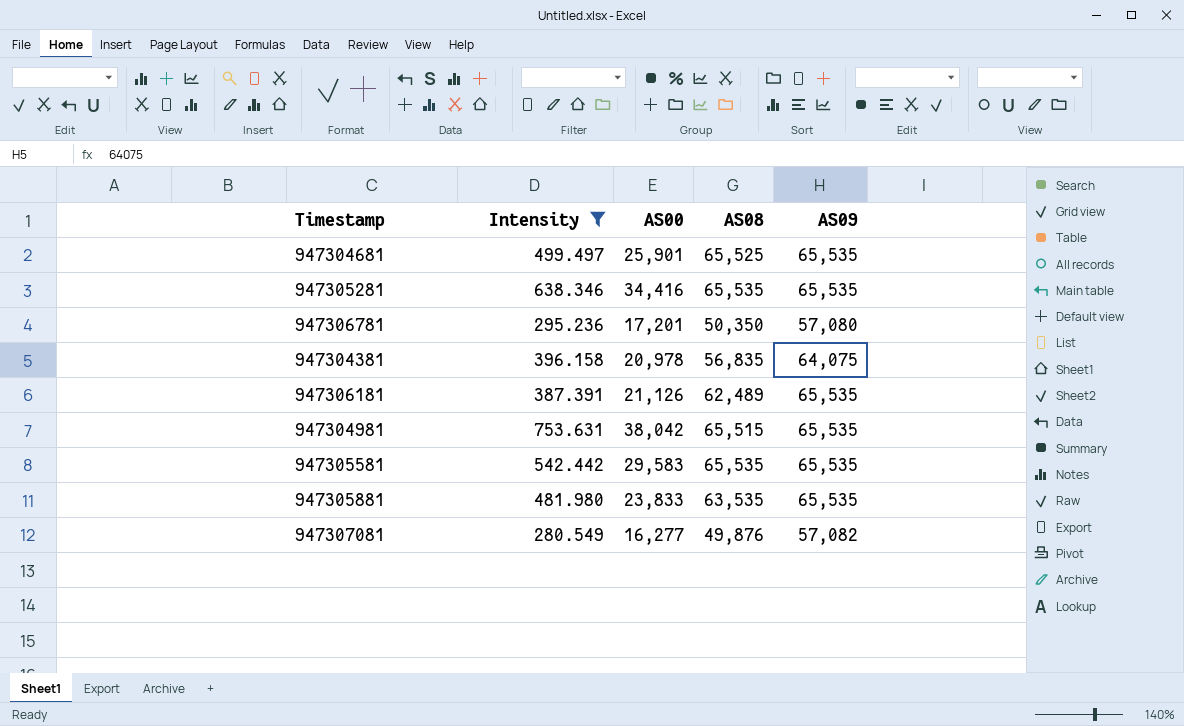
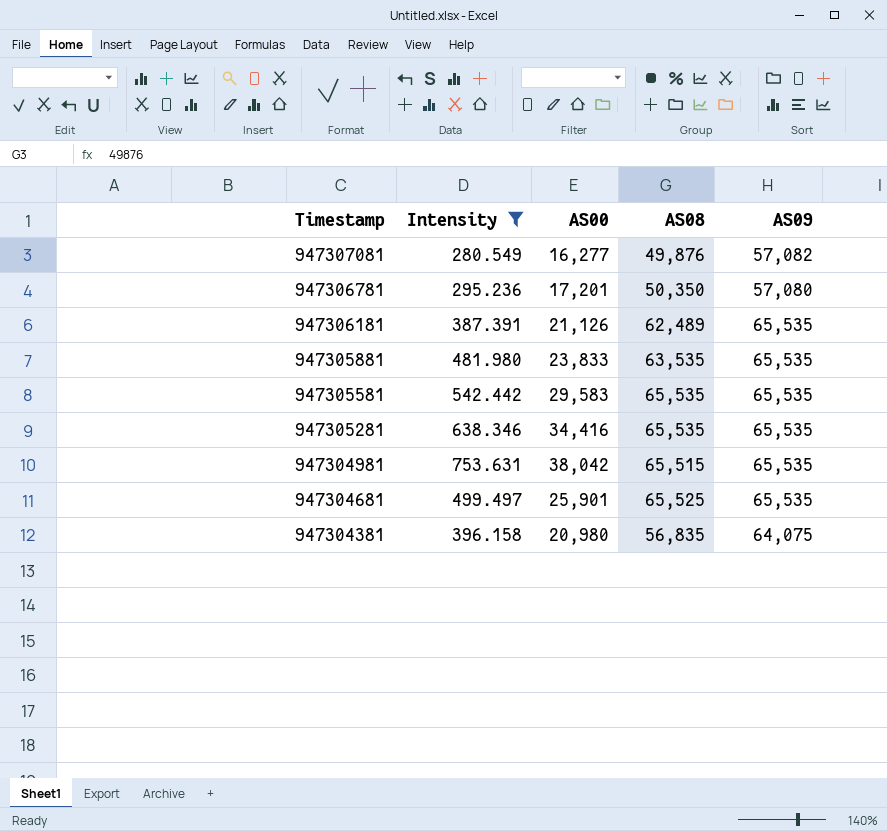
row order: none -> Timestamp descending
947304381 | AS00: 20,978 -> 20,980

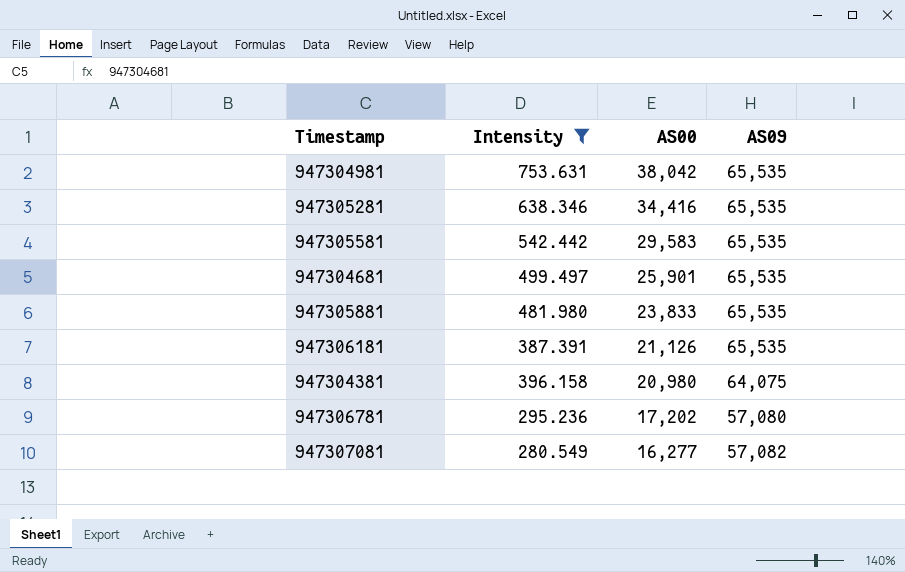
row order: Timestamp descending -> AS00 descending
column AS08 | position: 4 -> none
947306781 | AS00: 17,201 -> 17,202

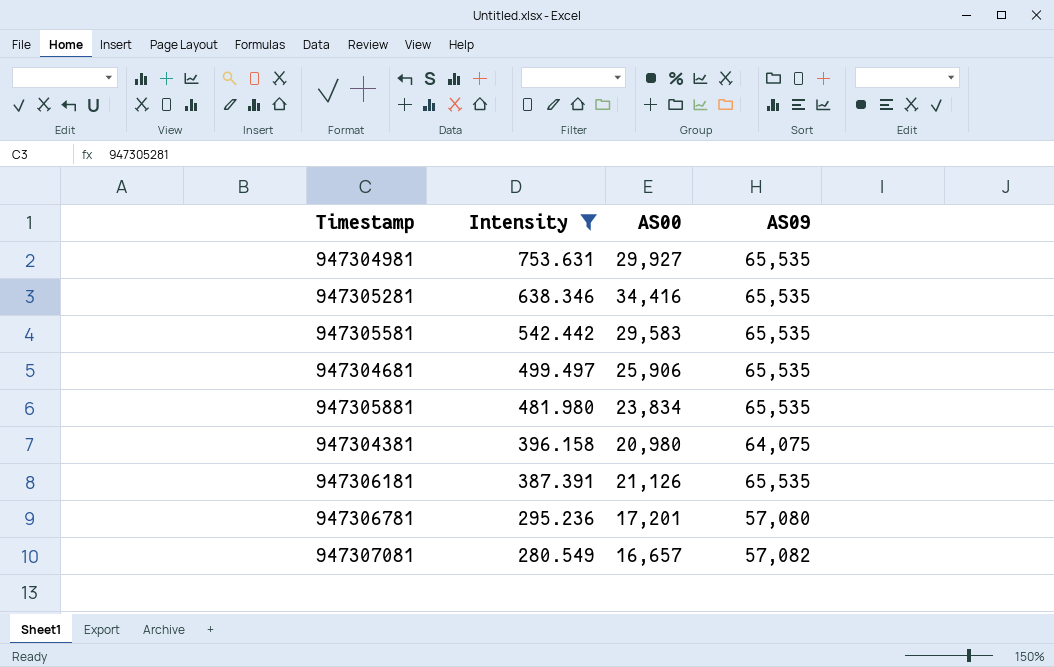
row order: AS00 descending -> Intensity descending
947304981 | AS00: 38,042 -> 29,927
947304681 | AS00: 25,901 -> 25,906
947305881 | AS00: 23,833 -> 23,834
947306781 | AS00: 17,202 -> 17,201
947307081 | AS00: 16,277 -> 16,657

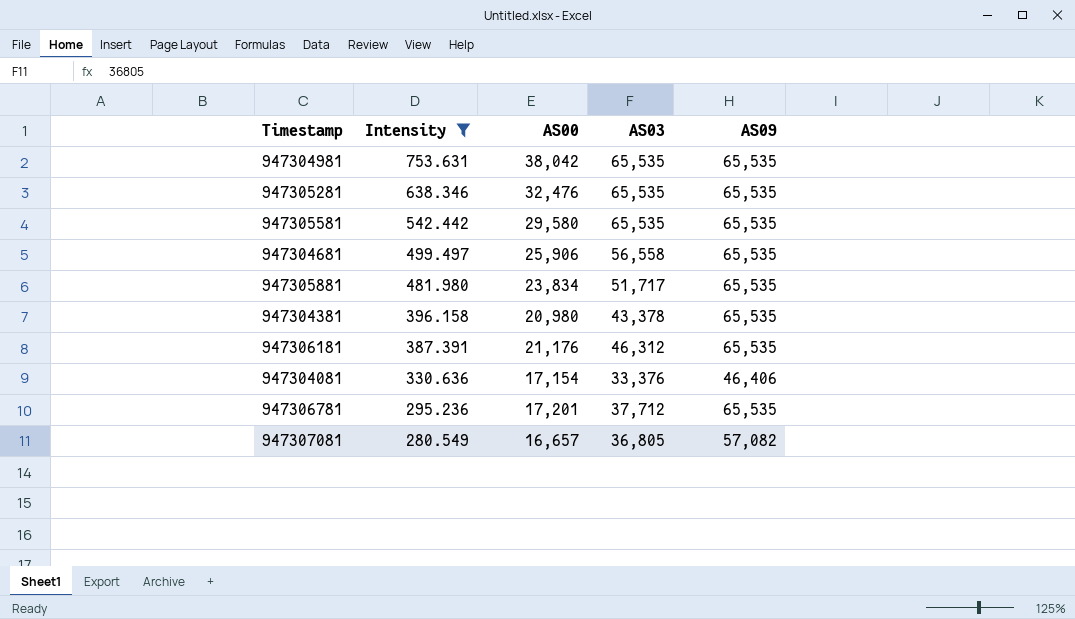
column AS03 | position: none -> 4
947304981 | AS00: 29,927 -> 38,042
947305281 | AS00: 34,416 -> 32,476
947305581 | AS00: 29,583 -> 29,580
947304381 | AS09: 64,075 -> 65,535
947306181 | AS00: 21,126 -> 21,176
row 947304081: none -> 330.636 | 17,154 | 33,376 | 46,406
947306781 | AS09: 57,080 -> 65,535

